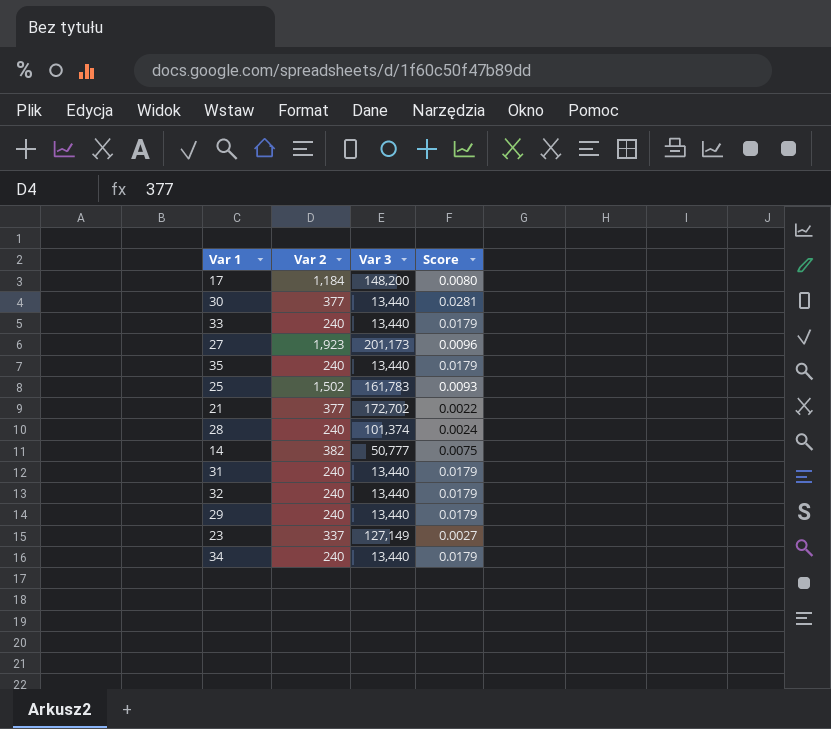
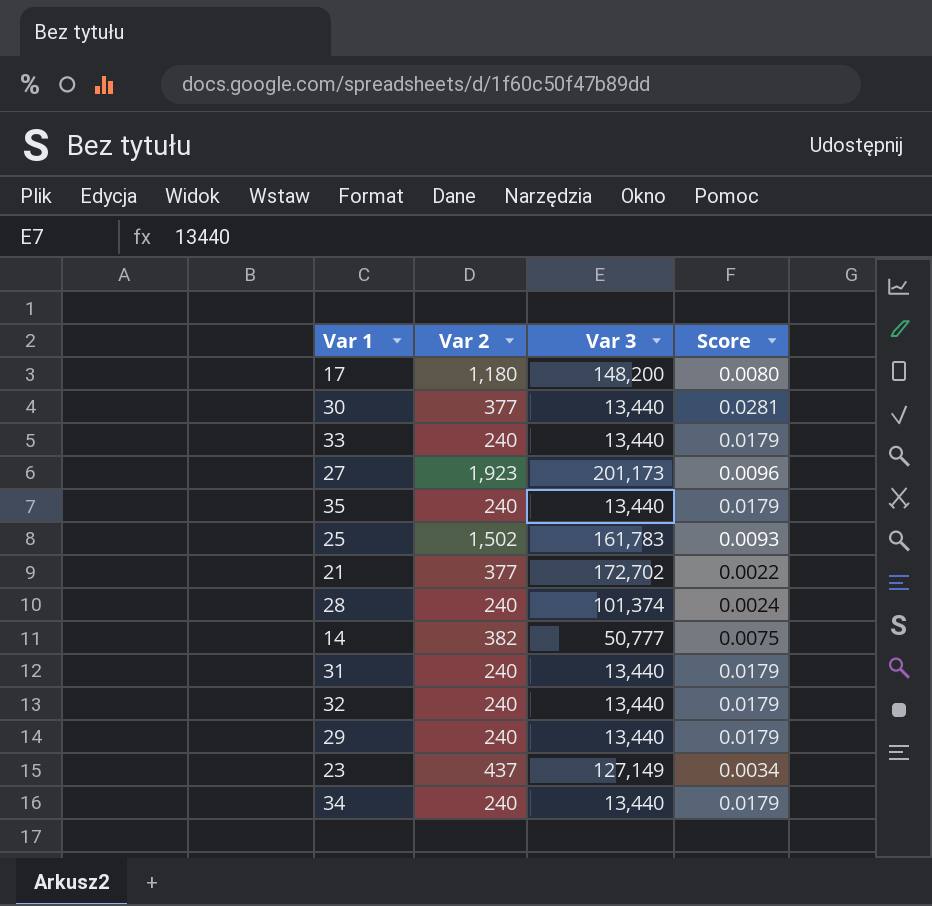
17 | Var 2: 1,184 -> 1,180
23 | Var 2: 337 -> 437
23 | Score: 0.0027 -> 0.0034

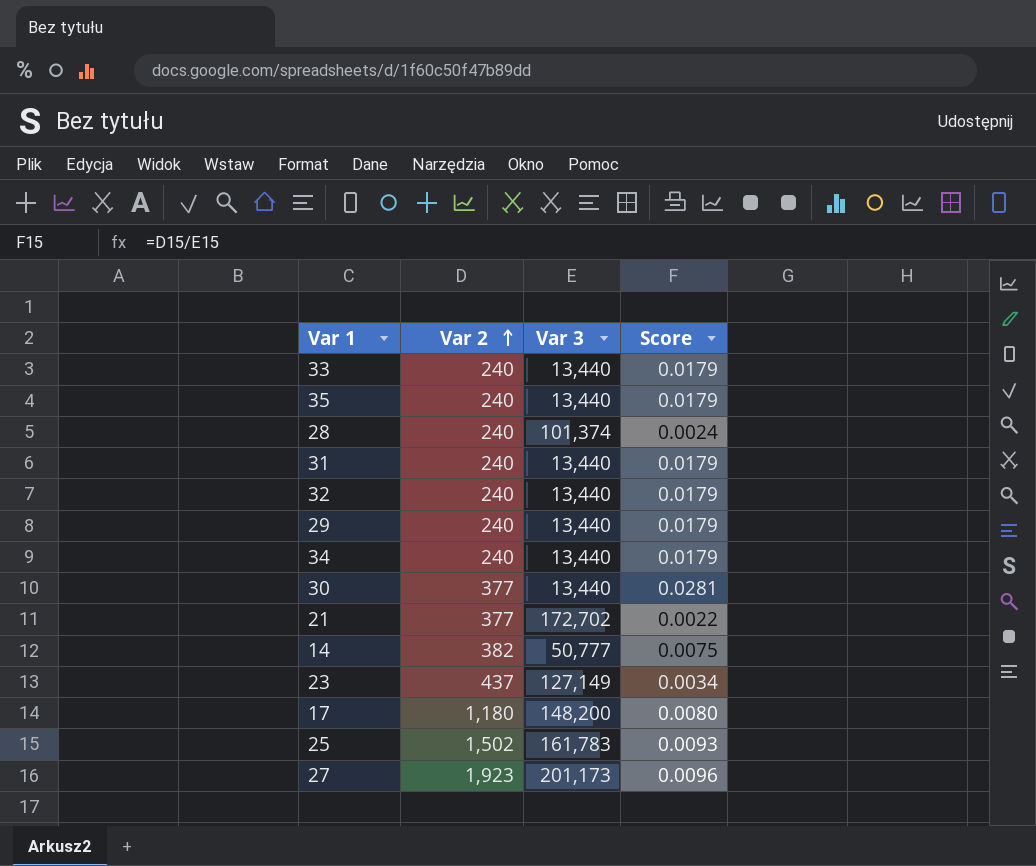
row order: none -> Var 2 ascending

